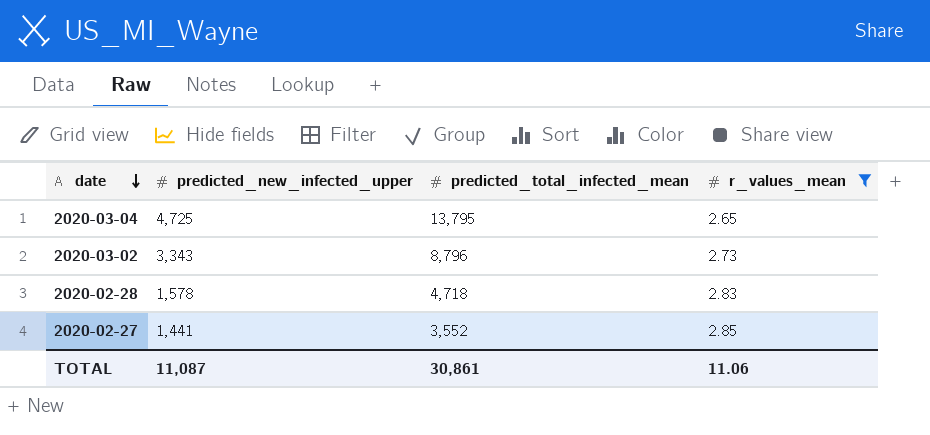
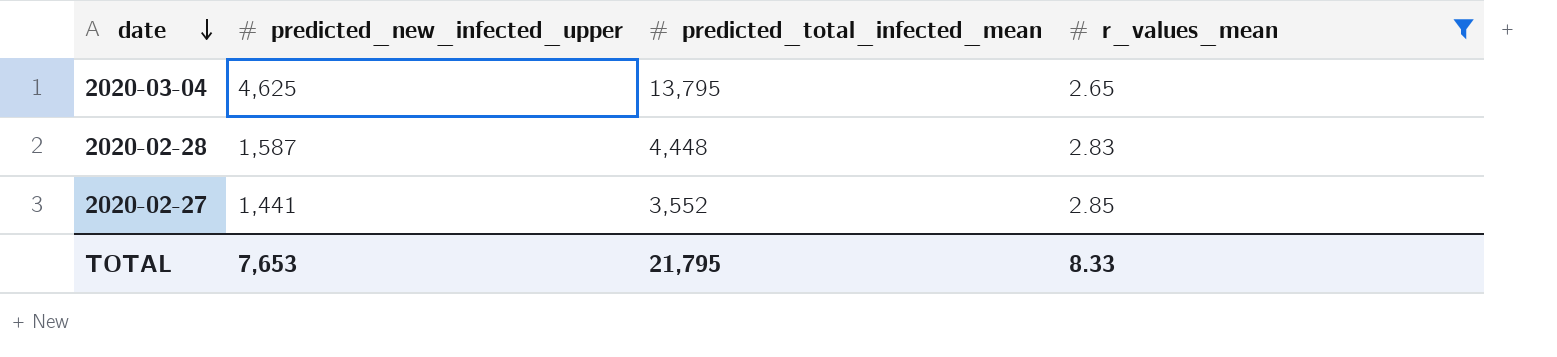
row 2020-03-02: 3,343 | 8,796 | 2.73 -> none
2020-03-04 | predicted_new_infected_upper: 4,725 -> 4,625
2020-02-28 | predicted_new_infected_upper: 1,578 -> 1,587
2020-02-28 | predicted_total_infected_mean: 4,718 -> 4,448
TOTAL | predicted_new_infected_upper: 11,087 -> 7,653
TOTAL | predicted_total_infected_mean: 30,861 -> 21,795
TOTAL | r_values_mean: 11.06 -> 8.33

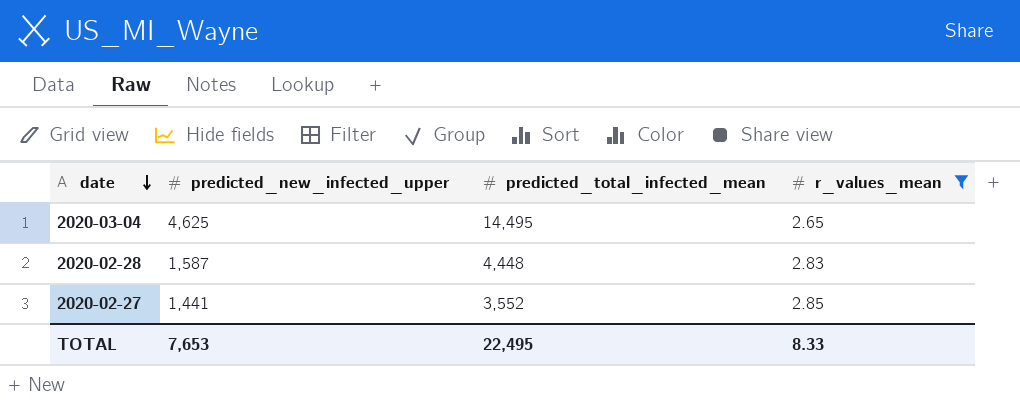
2020-03-04 | predicted_total_infected_mean: 13,795 -> 14,495
TOTAL | predicted_total_infected_mean: 21,795 -> 22,495

